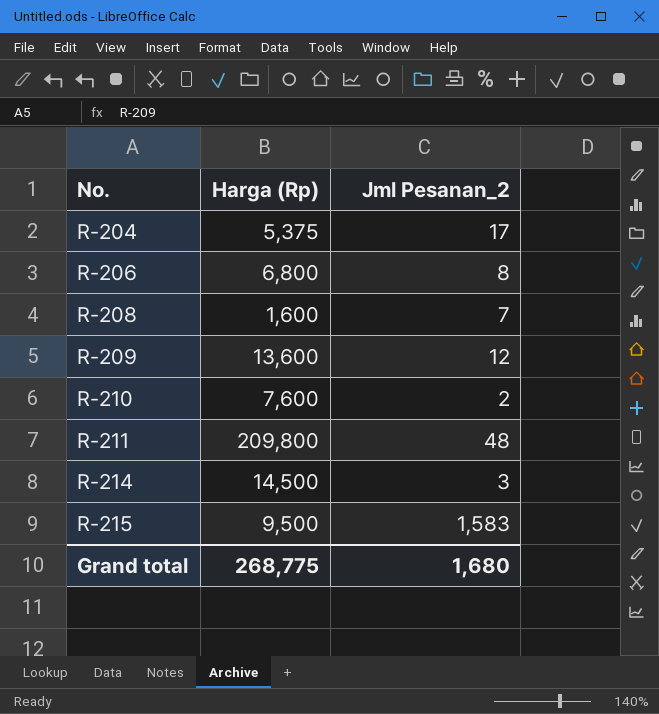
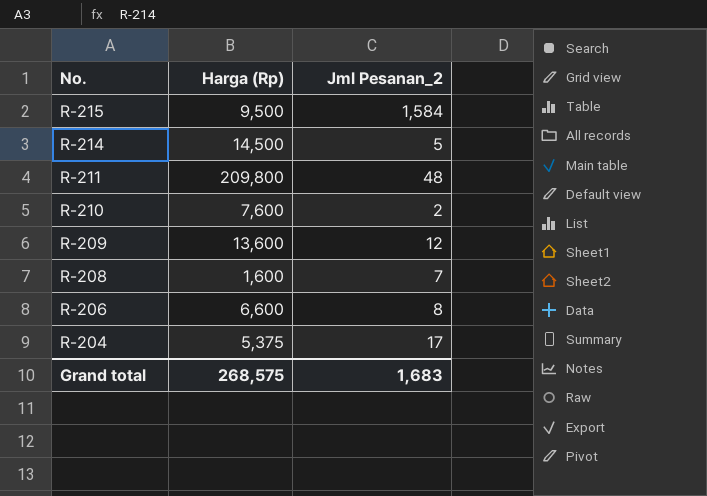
row order: No. ascending -> No. descending
R-215 | Jml Pesanan_2: 1,583 -> 1,584
R-214 | Jml Pesanan_2: 3 -> 5
R-206 | Harga (Rp): 6,800 -> 6,600
Grand total | Harga (Rp): 268,775 -> 268,575
Grand total | Jml Pesanan_2: 1,680 -> 1,683

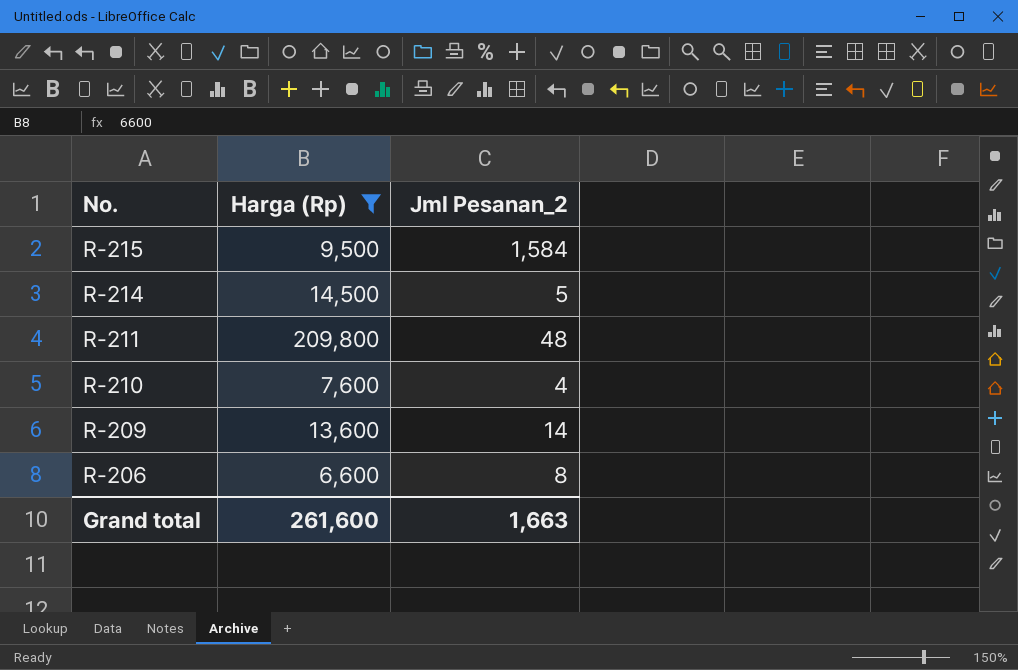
filter: none -> Harga (Rp) >= 6,600
R-210 | Jml Pesanan_2: 2 -> 4
R-209 | Jml Pesanan_2: 12 -> 14
Grand total | Harga (Rp): 268,575 -> 261,600
Grand total | Jml Pesanan_2: 1,683 -> 1,663

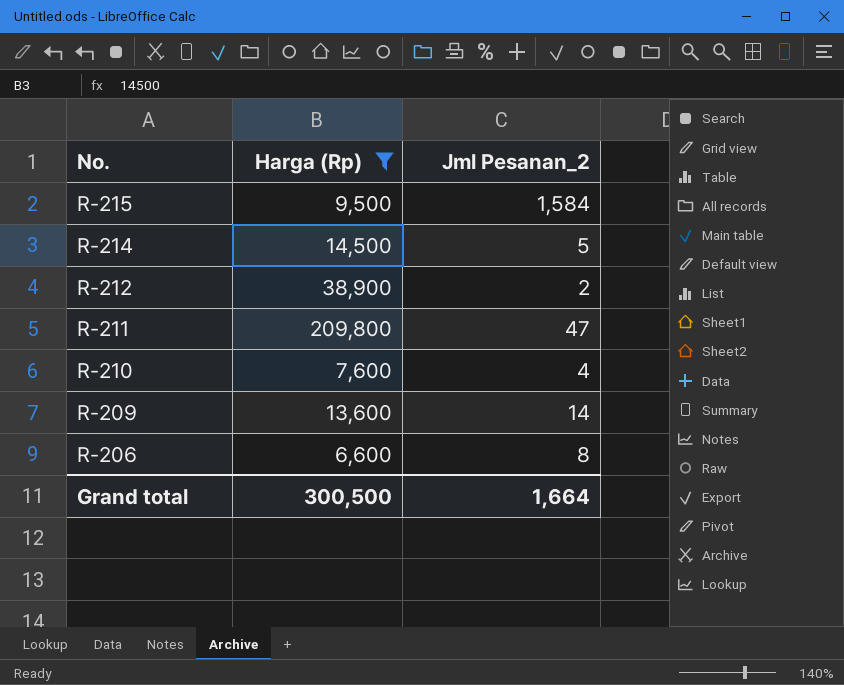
row R-212: none -> 38,900 | 2
R-211 | Jml Pesanan_2: 48 -> 47
Grand total | Harga (Rp): 261,600 -> 300,500
Grand total | Jml Pesanan_2: 1,663 -> 1,664

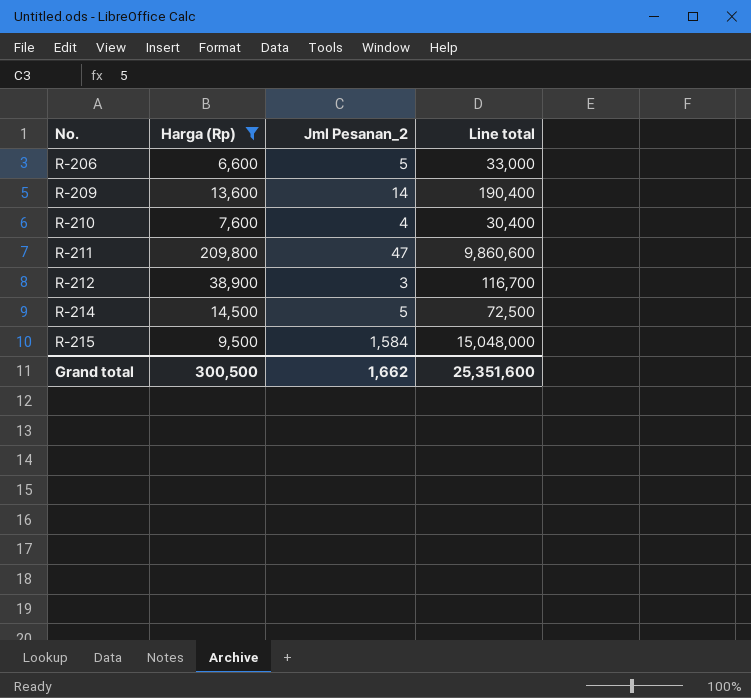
row order: No. descending -> No. ascending
column Line total | formula: none -> [Harga (Rp)] * [Jml Pesanan_2]
R-206 | Jml Pesanan_2: 8 -> 5
R-212 | Jml Pesanan_2: 2 -> 3
Grand total | Jml Pesanan_2: 1,664 -> 1,662

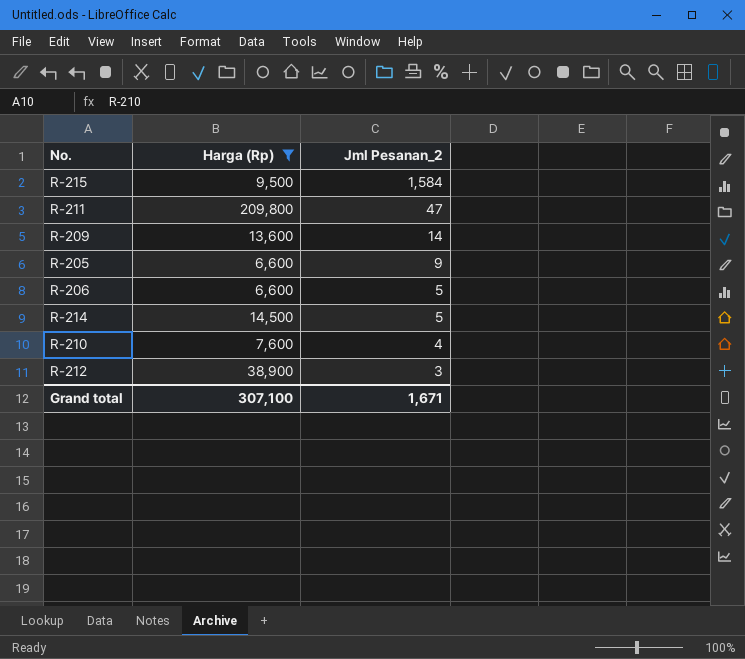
row order: No. ascending -> Jml Pesanan_2 descending
column Line total | formula: [Harga (Rp)] * [Jml Pesanan_2] -> none
row R-205: none -> 6,600 | 9
Grand total | Harga (Rp): 300,500 -> 307,100
Grand total | Jml Pesanan_2: 1,662 -> 1,671

